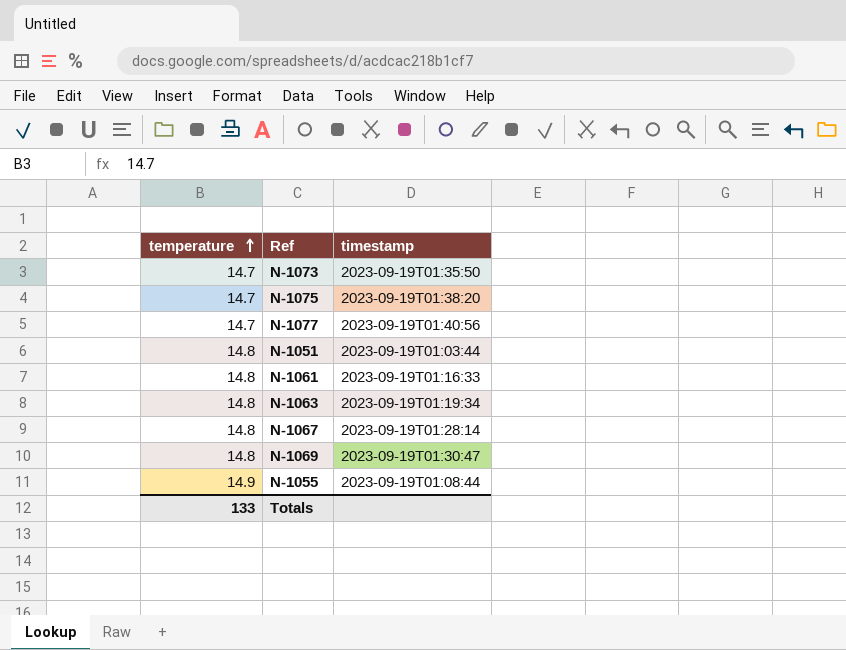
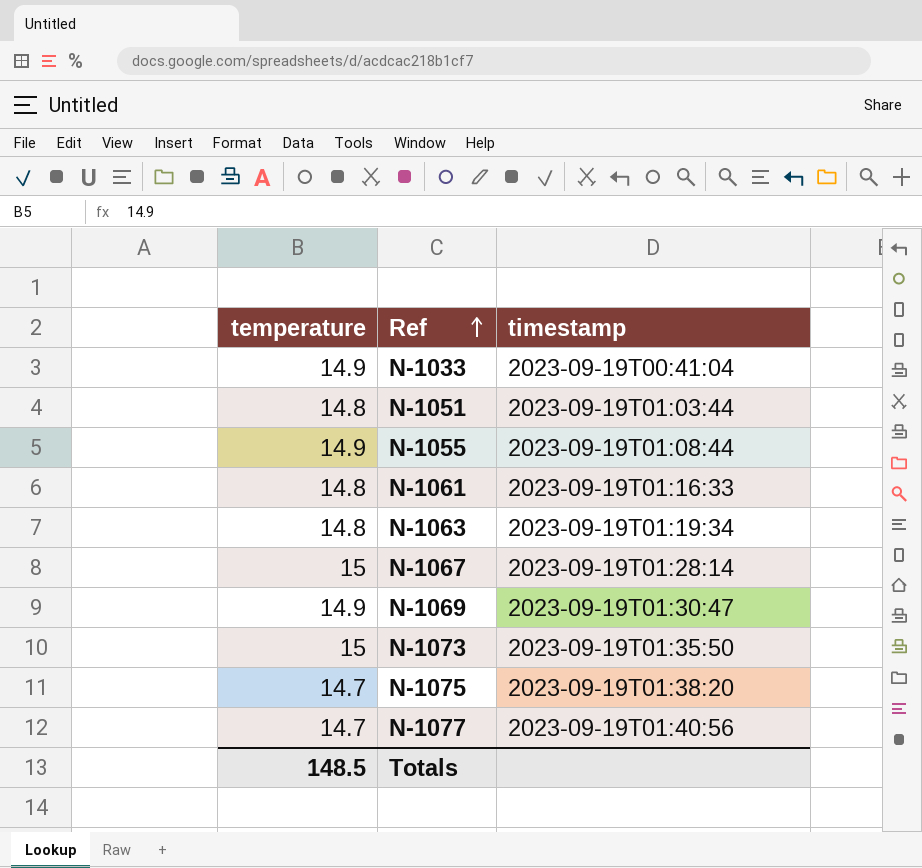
row order: temperature ascending -> Ref ascending
row N-1033: none -> 14.9 | 2023-09-19T00:41:04
N-1067 | temperature: 14.8 -> 15
N-1069 | temperature: 14.8 -> 14.9
N-1073 | temperature: 14.7 -> 15
Totals | temperature: 133 -> 148.5

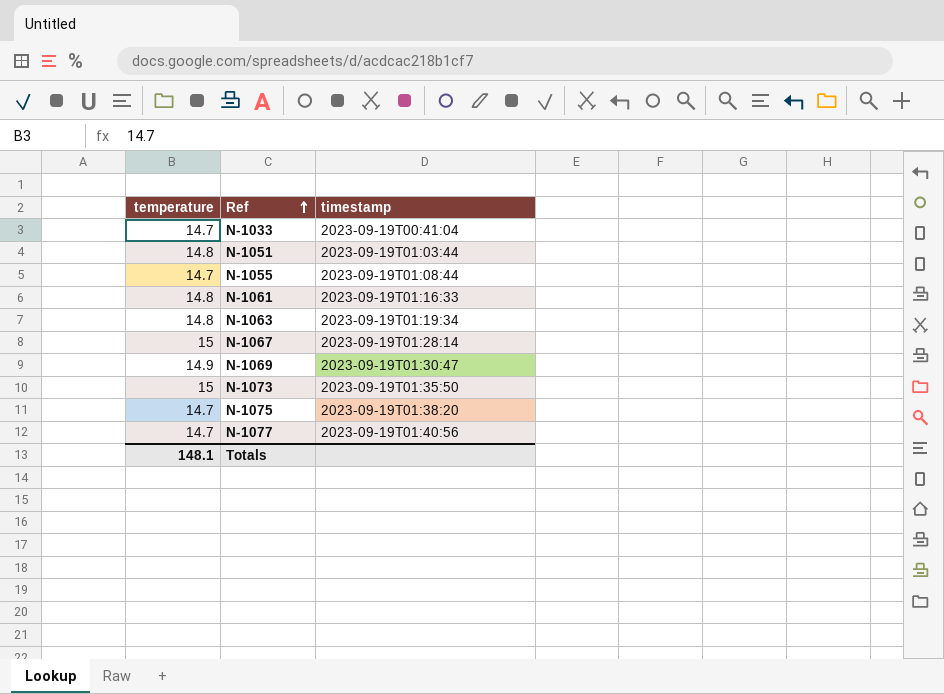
N-1033 | temperature: 14.9 -> 14.7
N-1055 | temperature: 14.9 -> 14.7
Totals | temperature: 148.5 -> 148.1

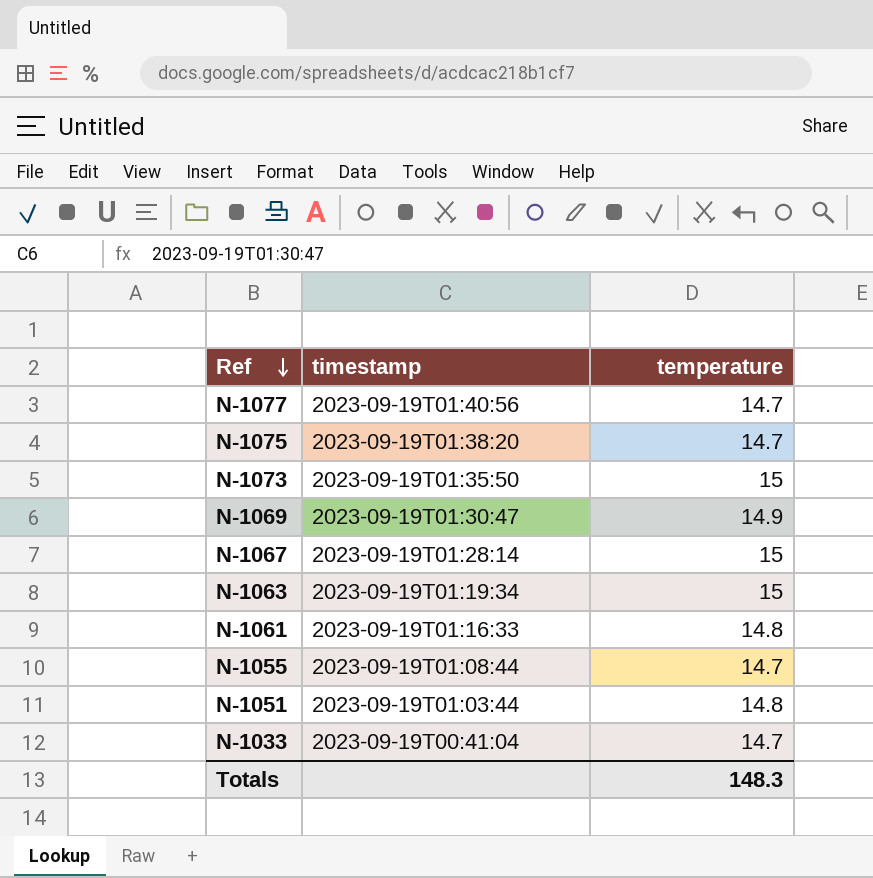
row order: Ref ascending -> Ref descending
column temperature | position: 1 -> 3
N-1063 | temperature: 14.8 -> 15
Totals | temperature: 148.1 -> 148.3

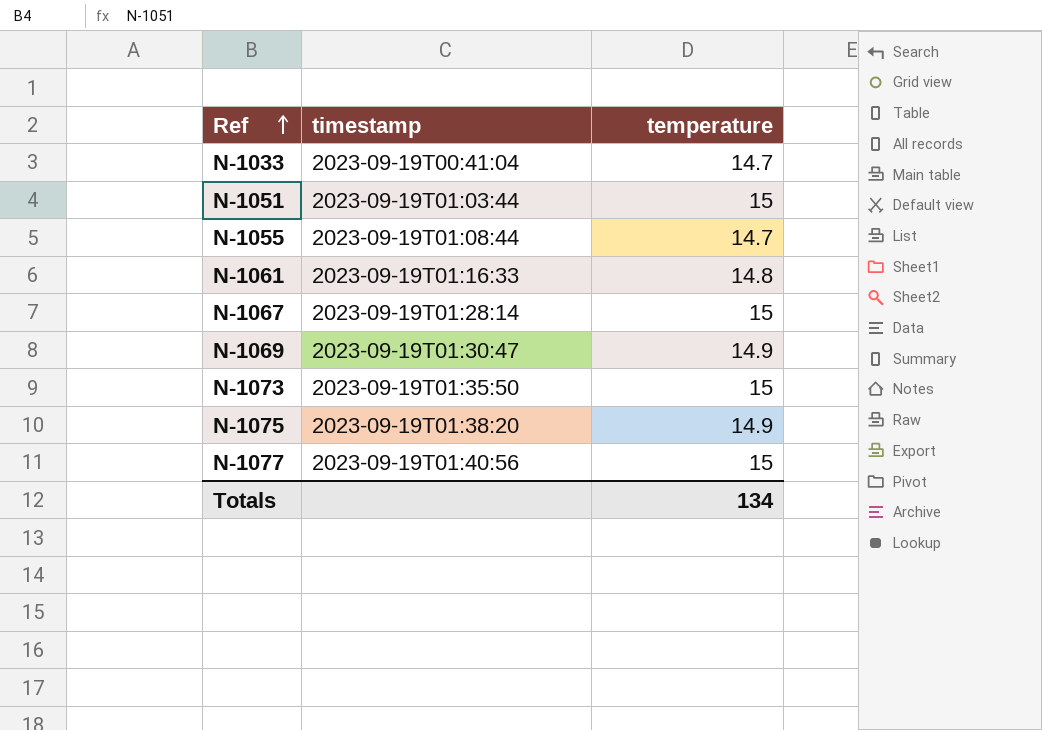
row order: Ref descending -> Ref ascending
row N-1063: 2023-09-19T01:19:34 | 15 -> none
N-1051 | temperature: 14.8 -> 15
N-1075 | temperature: 14.7 -> 14.9
N-1077 | temperature: 14.7 -> 15
Totals | temperature: 148.3 -> 134

